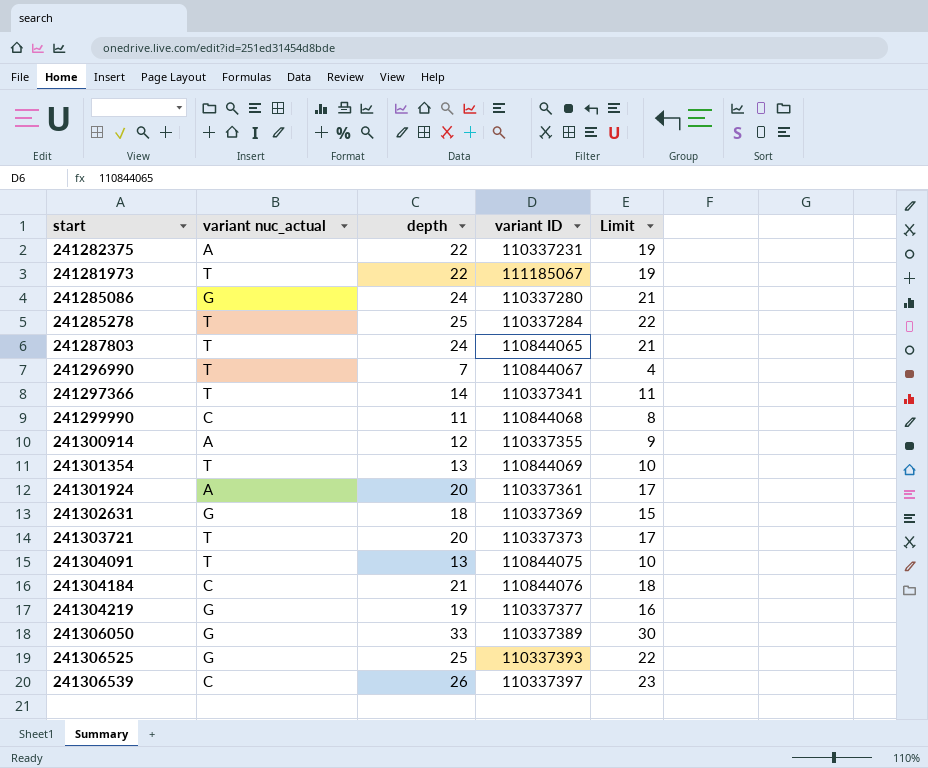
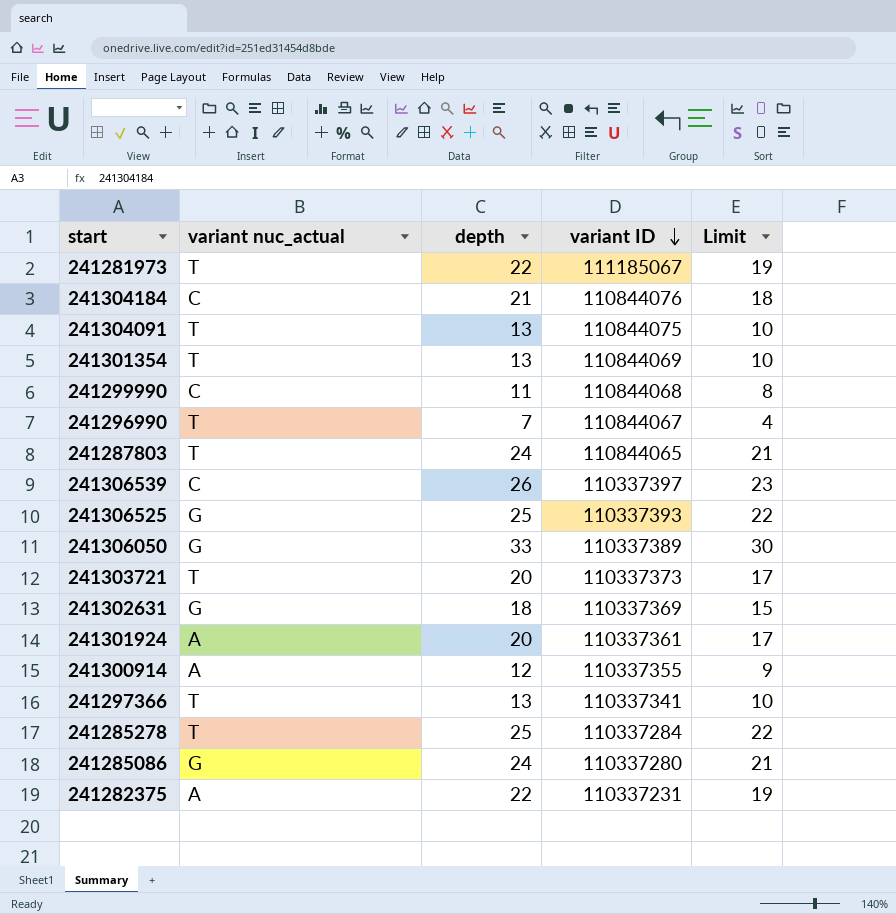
row order: none -> variant ID descending
row 241304219: G | 19 | 110337377 | 16 -> none
241297366 | depth: 14 -> 13
241297366 | Limit: 11 -> 10

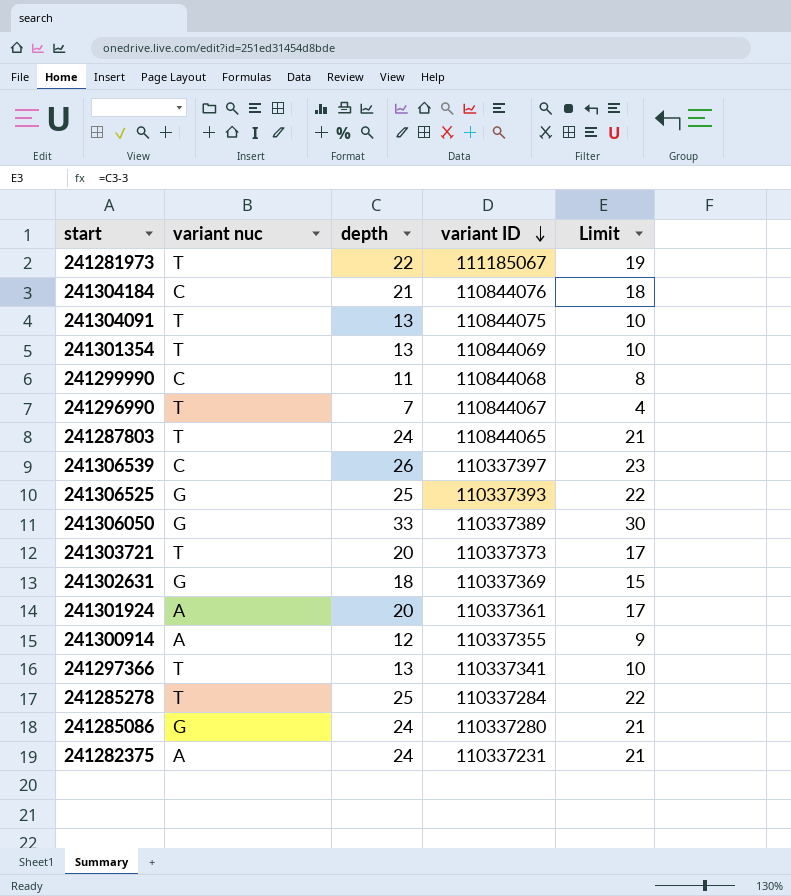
column name: variant nuc_actual -> variant nuc
241282375 | depth: 22 -> 24
241282375 | Limit: 19 -> 21

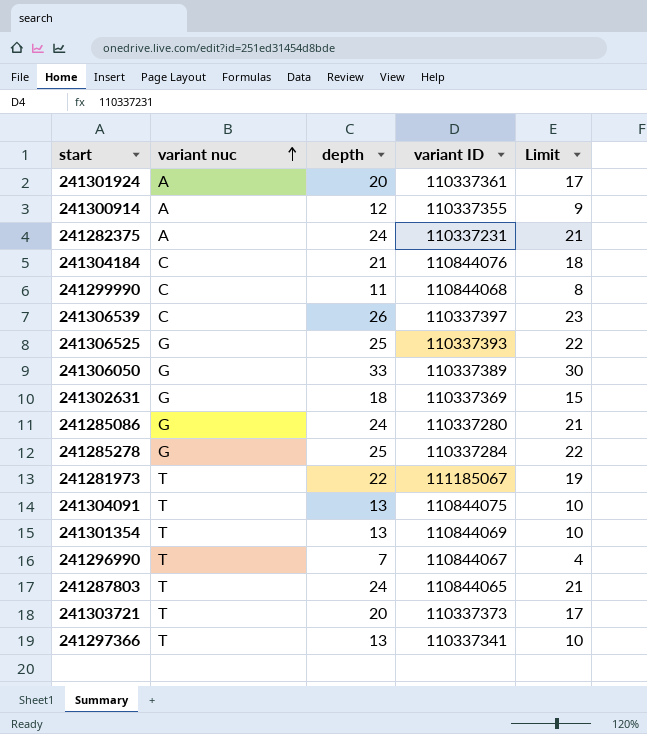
row order: variant ID descending -> variant nuc ascending
241285278 | variant nuc: T -> G

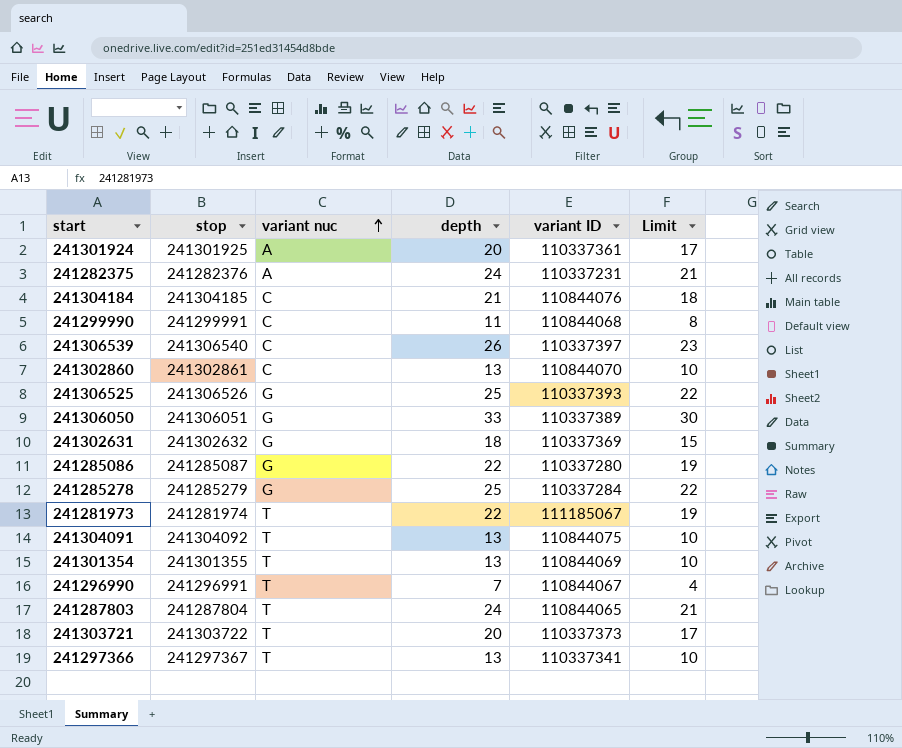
column stop | position: none -> 2
row 241300914: A | 12 | 110337355 | 9 -> none
row 241302860: none -> 241302861 | C | 13 | 110844070 | 10
241285086 | depth: 24 -> 22
241285086 | Limit: 21 -> 19

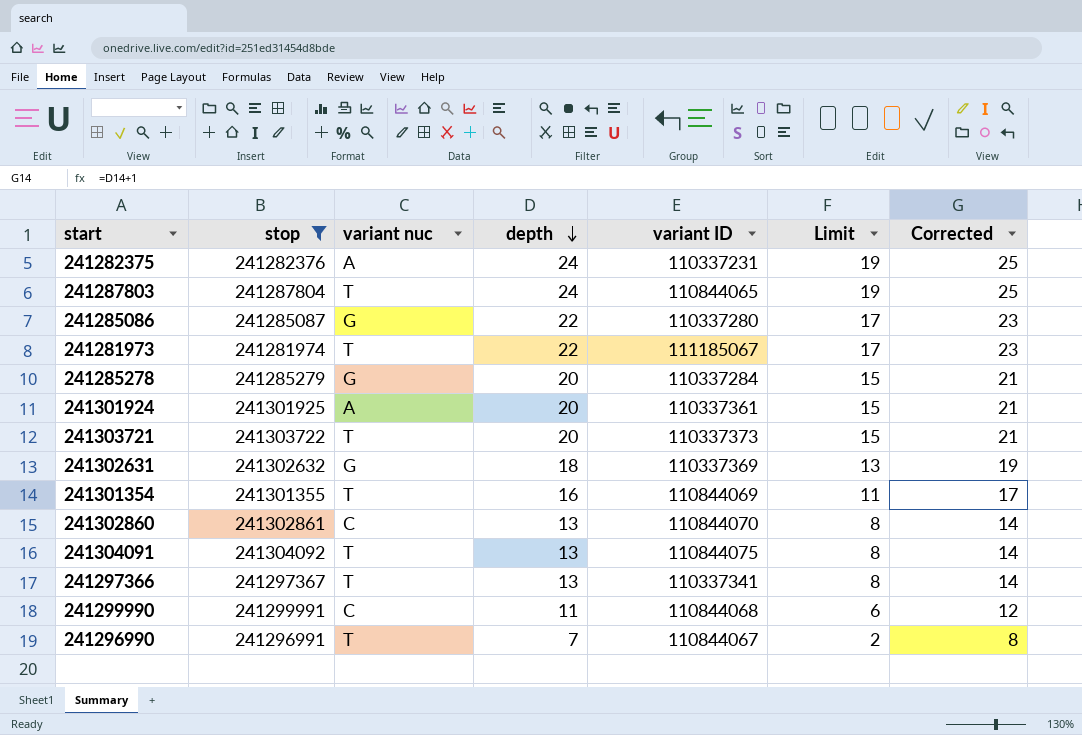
filter: none -> stop <= 241304092
row order: variant nuc ascending -> depth descending
column Limit | formula: [depth] - 3 -> [depth] - 5
column Corrected | formula: none -> [depth] + 1
241285278 | depth: 25 -> 20
241301354 | depth: 13 -> 16

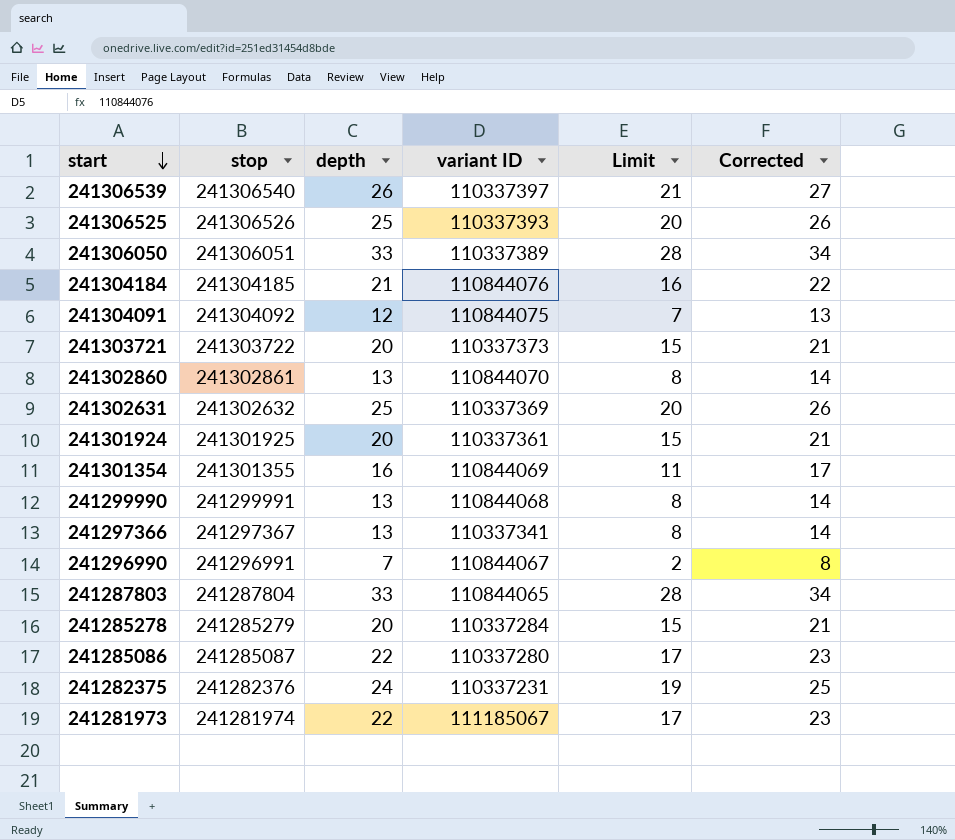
filter: stop <= 241304092 -> none
row order: depth descending -> start descending
column variant nuc | position: 3 -> none
241304091 | depth: 13 -> 12
241304091 | Limit: 8 -> 7
241304091 | Corrected: 14 -> 13
241302631 | depth: 18 -> 25
241302631 | Limit: 13 -> 20
241302631 | Corrected: 19 -> 26
241299990 | depth: 11 -> 13
241299990 | Limit: 6 -> 8
241299990 | Corrected: 12 -> 14
241287803 | depth: 24 -> 33
241287803 | Limit: 19 -> 28
241287803 | Corrected: 25 -> 34

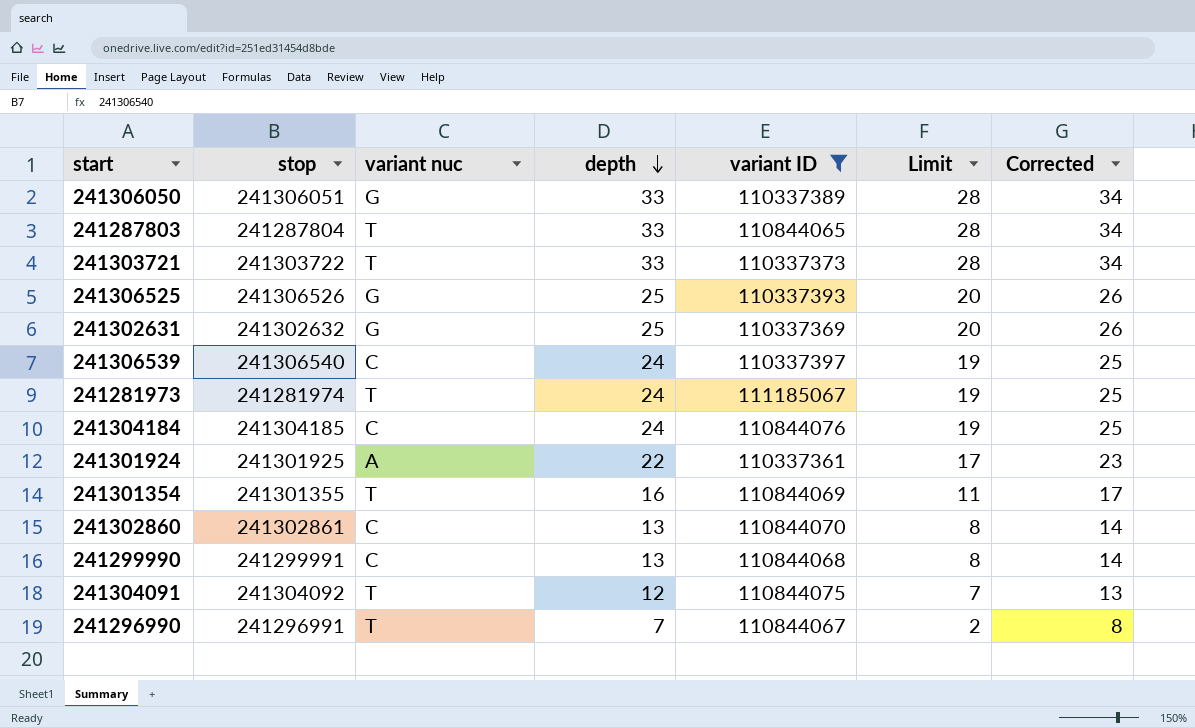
filter: none -> variant ID >= 110337361
row order: start descending -> depth descending
column variant nuc | position: none -> 3
241303721 | depth: 20 -> 33
241303721 | Limit: 15 -> 28
241303721 | Corrected: 21 -> 34
241306539 | depth: 26 -> 24
241306539 | Limit: 21 -> 19
241306539 | Corrected: 27 -> 25
241281973 | depth: 22 -> 24
241281973 | Limit: 17 -> 19
241281973 | Corrected: 23 -> 25
241304184 | depth: 21 -> 24
241304184 | Limit: 16 -> 19
241304184 | Corrected: 22 -> 25
241301924 | depth: 20 -> 22
241301924 | Limit: 15 -> 17
241301924 | Corrected: 21 -> 23

